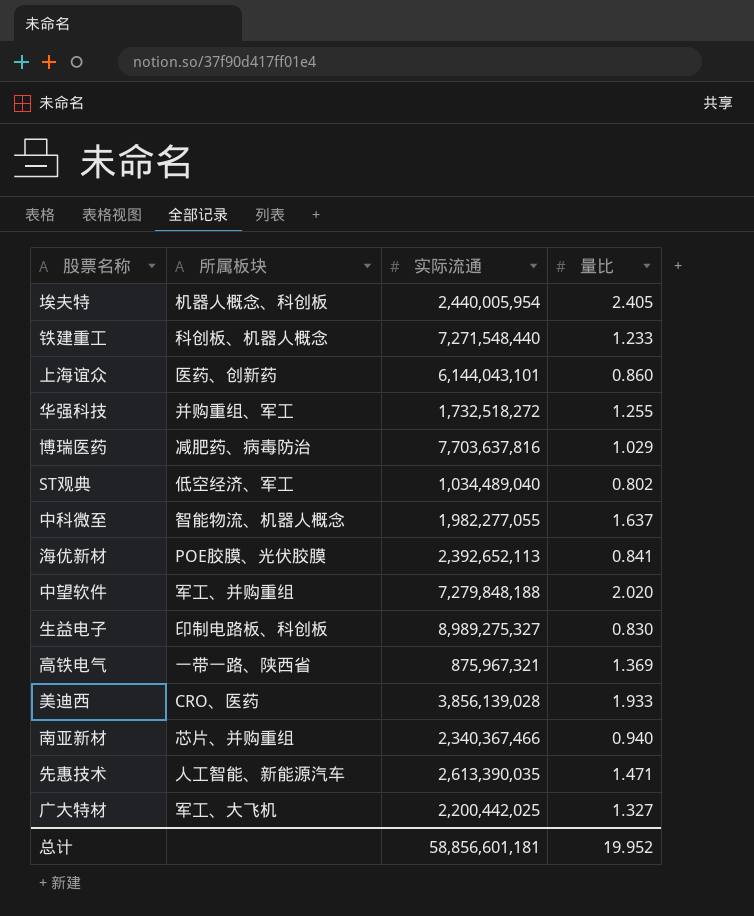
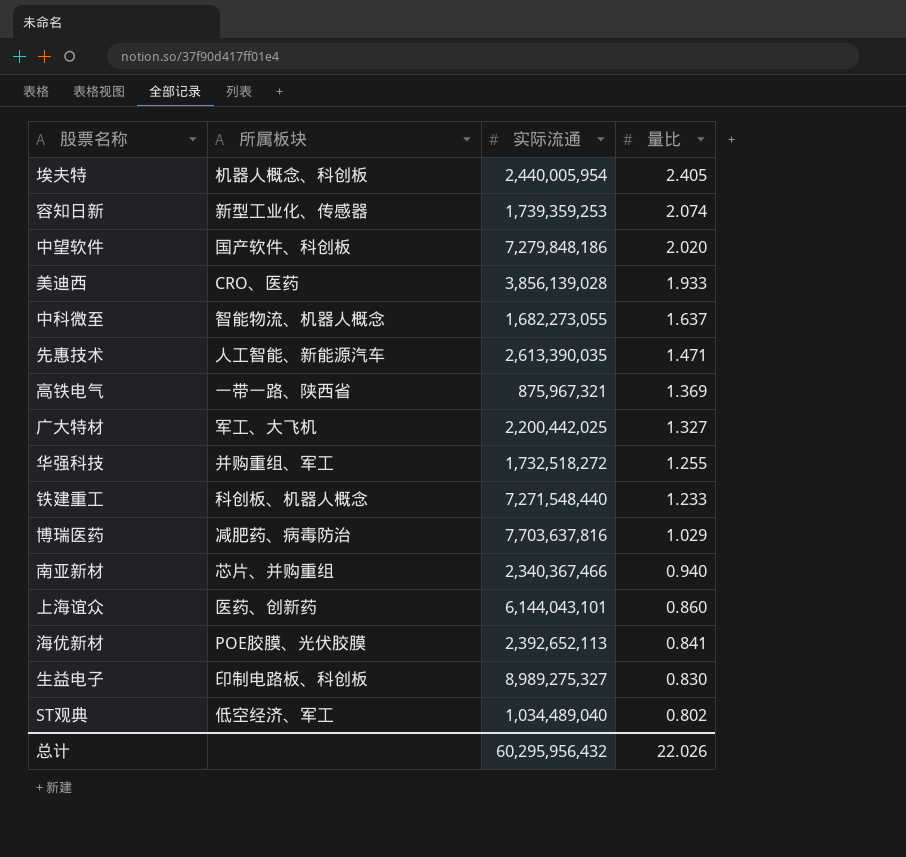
row order: none -> 量比 descending
row 容知日新: none -> 新型工业化、传感器 | 1,739,359,253 | 2.074
中望软件 | 所属板块: 军工、并购重组 -> 国产软件、科创板
中望软件 | 实际流通: 7,279,848,188 -> 7,279,848,186
中科微至 | 实际流通: 1,982,277,055 -> 1,682,273,055
总计 | 实际流通: 58,856,601,181 -> 60,295,956,432
总计 | 量比: 19.952 -> 22.026

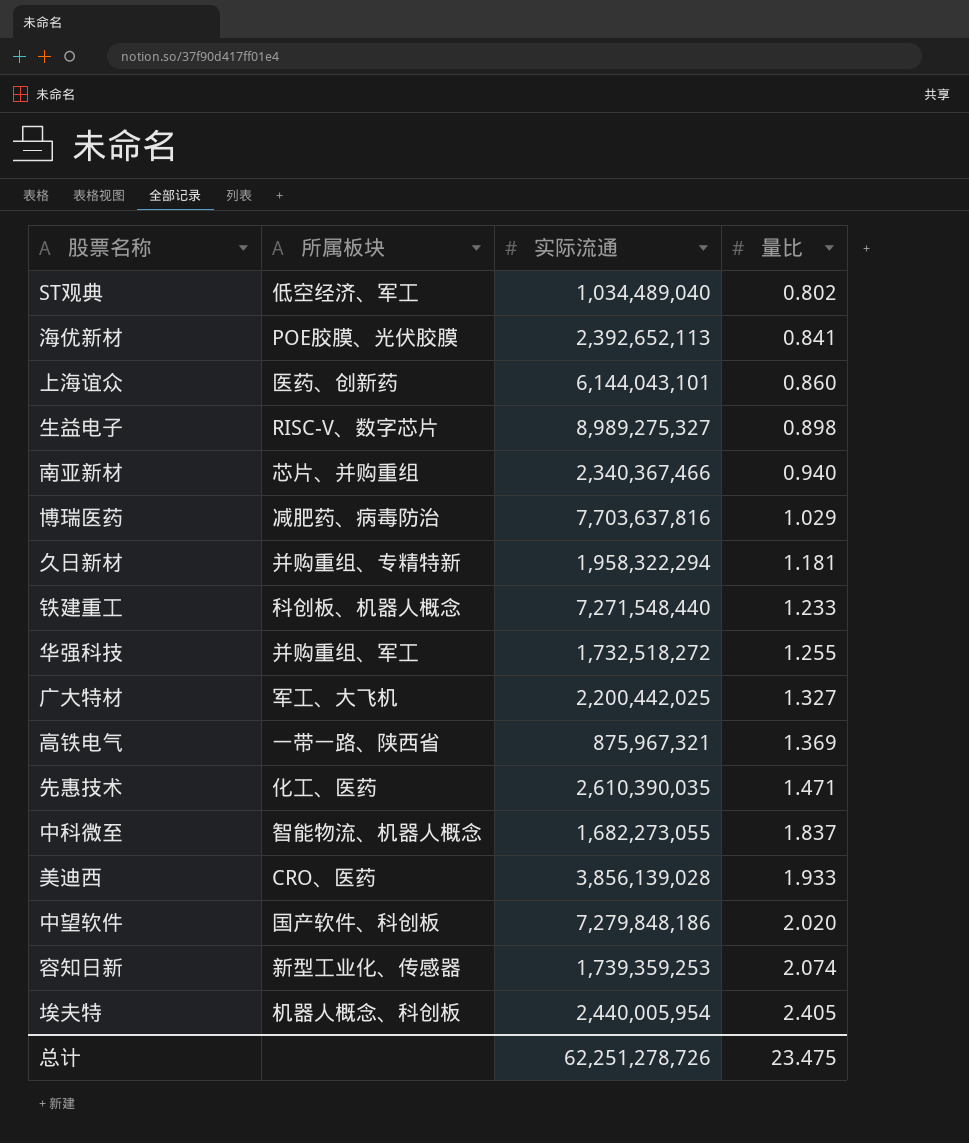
row order: 量比 descending -> 量比 ascending
生益电子 | 所属板块: 印制电路板、科创板 -> RISC-V、数字芯片
生益电子 | 量比: 0.830 -> 0.898
row 久日新材: none -> 并购重组、专精特新 | 1,958,322,294 | 1.181
先惠技术 | 所属板块: 人工智能、新能源汽车 -> 化工、医药
先惠技术 | 实际流通: 2,613,390,035 -> 2,610,390,035
中科微至 | 量比: 1.637 -> 1.837
总计 | 实际流通: 60,295,956,432 -> 62,251,278,726
总计 | 量比: 22.026 -> 23.475

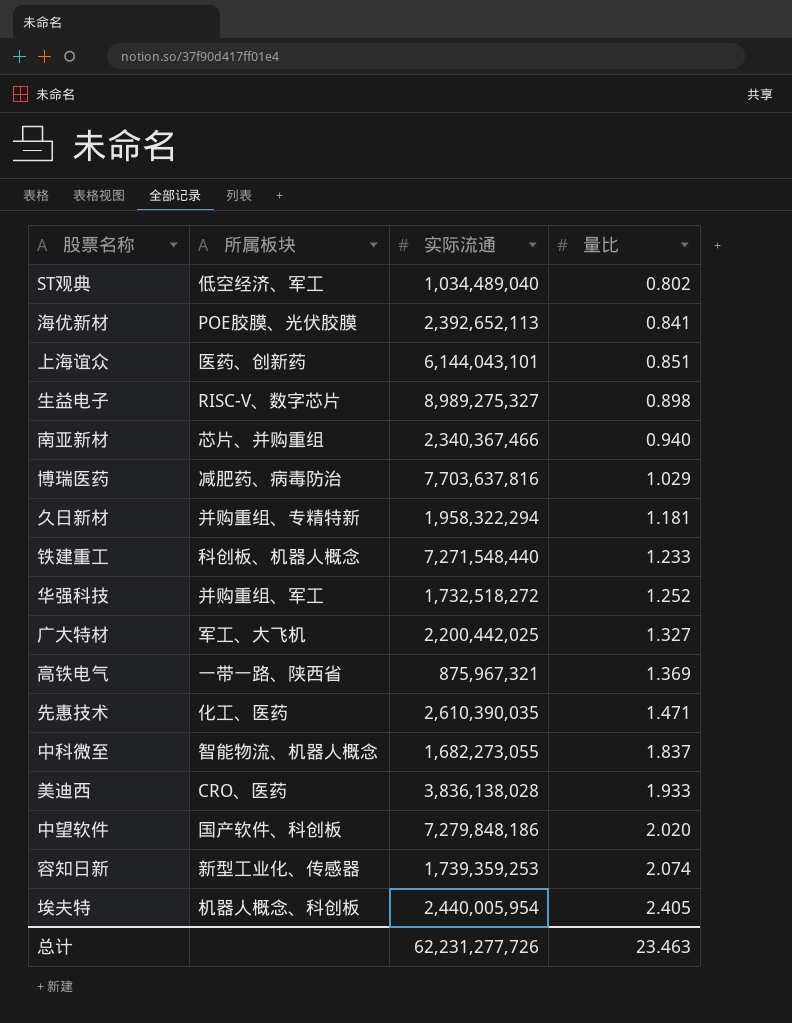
上海谊众 | 量比: 0.860 -> 0.851
华强科技 | 量比: 1.255 -> 1.252
美迪西 | 实际流通: 3,856,139,028 -> 3,836,138,028
总计 | 实际流通: 62,251,278,726 -> 62,231,277,726
总计 | 量比: 23.475 -> 23.463

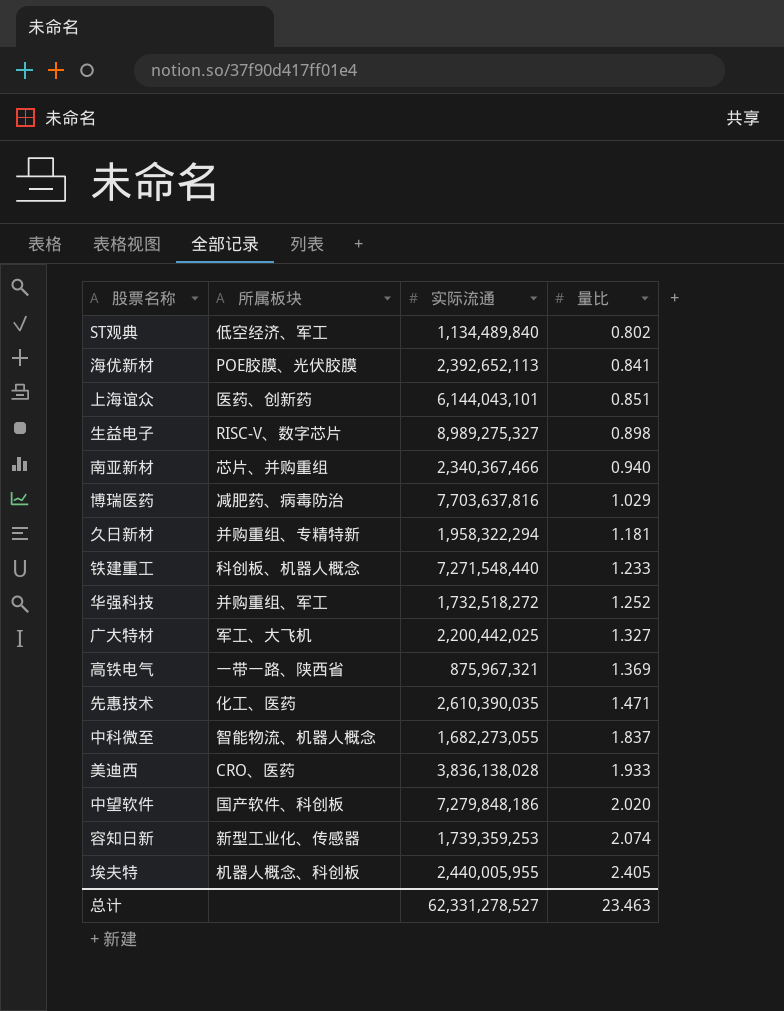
ST观典 | 实际流通: 1,034,489,040 -> 1,134,489,840
埃夫特 | 实际流通: 2,440,005,954 -> 2,440,005,955
总计 | 实际流通: 62,231,277,726 -> 62,331,278,527

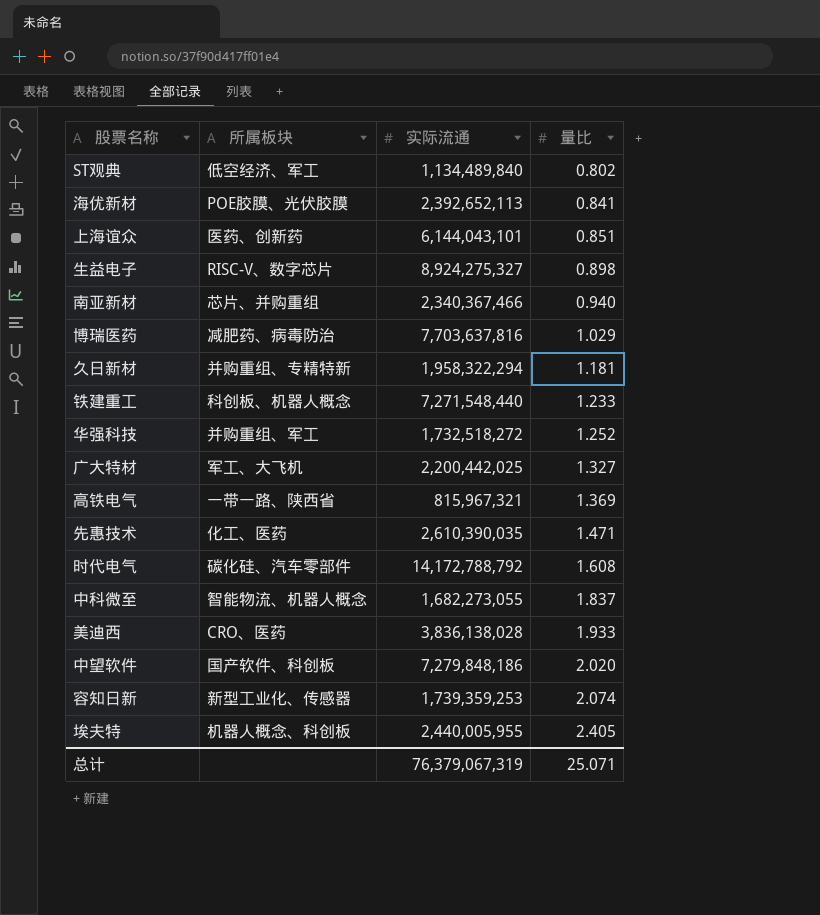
生益电子 | 实际流通: 8,989,275,327 -> 8,924,275,327
高铁电气 | 实际流通: 875,967,321 -> 815,967,321
row 时代电气: none -> 碳化硅、汽车零部件 | 14,172,788,792 | 1.608
总计 | 实际流通: 62,331,278,527 -> 76,379,067,319
总计 | 量比: 23.463 -> 25.071

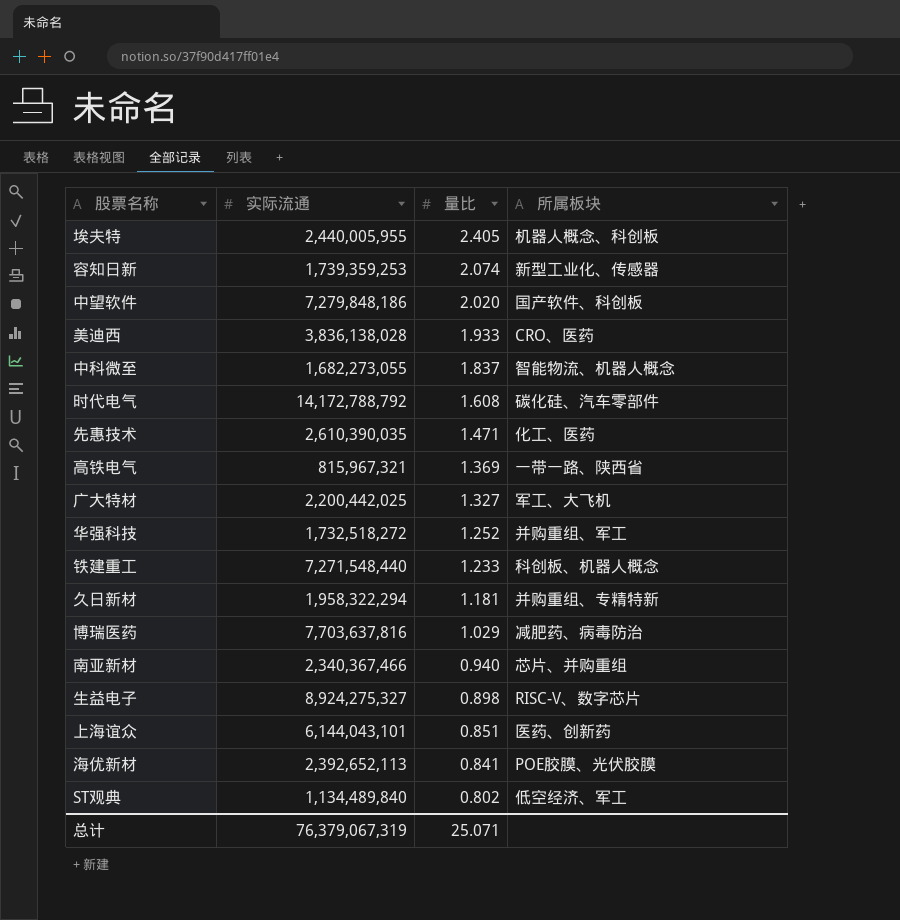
row order: 量比 ascending -> 量比 descending
column 所属板块 | position: 2 -> 4

